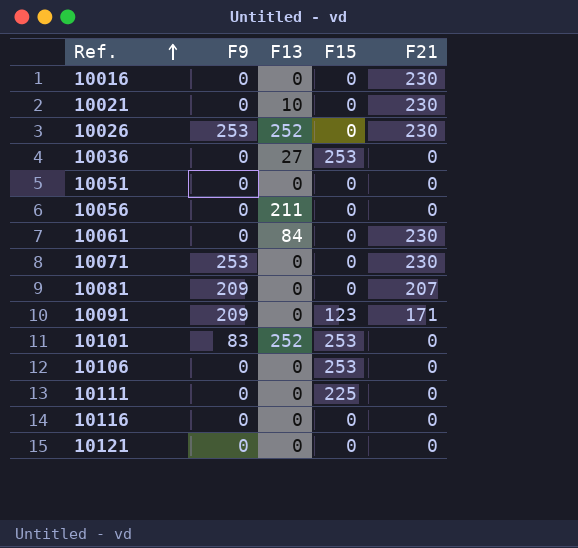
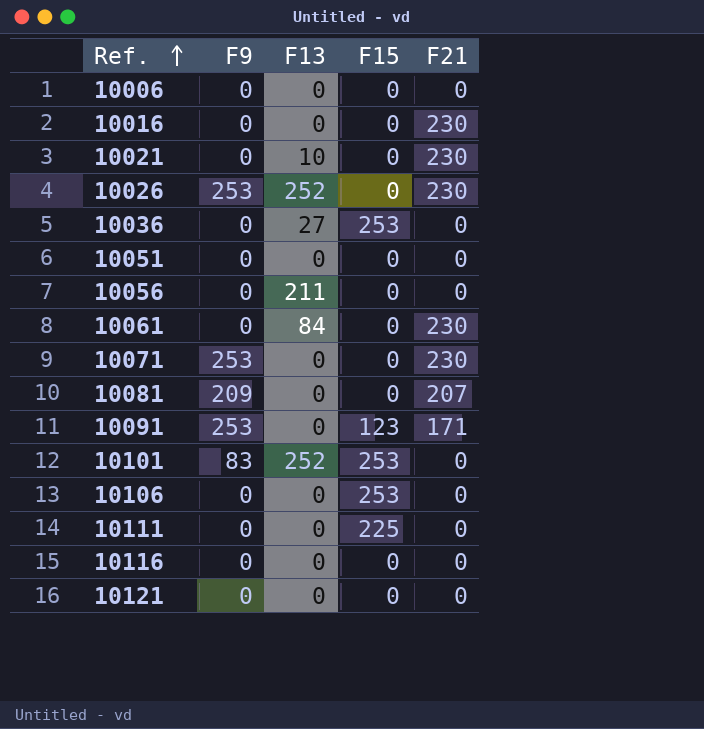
row 10006: none -> 0 | 0 | 0 | 0
10091 | F9: 209 -> 253

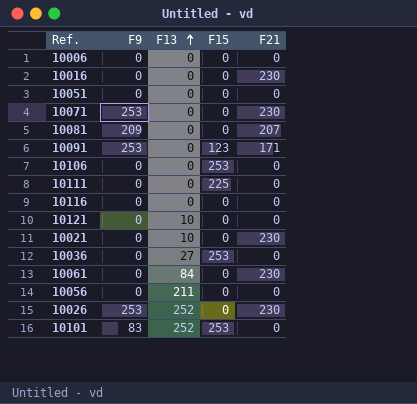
row order: Ref. ascending -> F13 ascending
10121 | F13: 0 -> 10

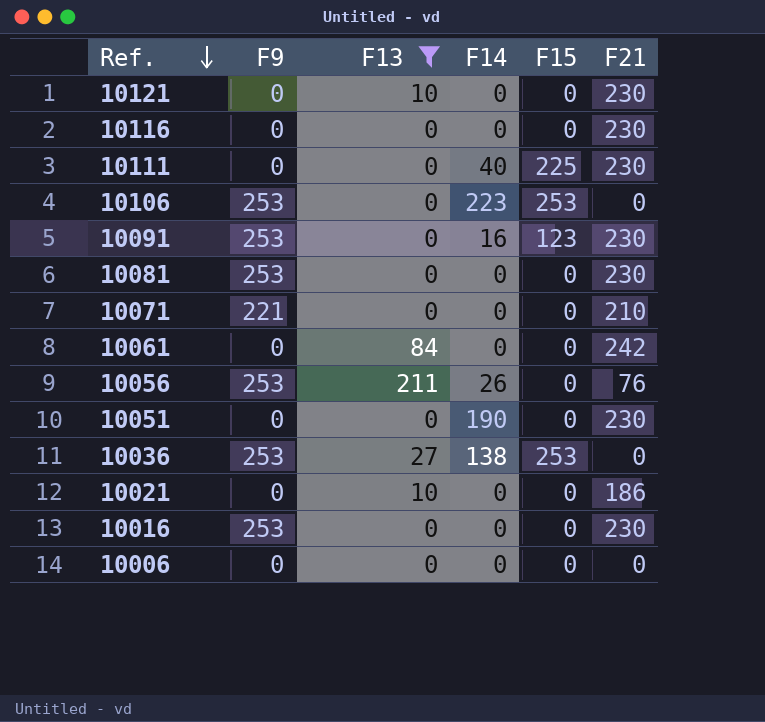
filter: none -> F13 != 252
row order: F13 ascending -> Ref. descending
column F14 | position: none -> 4
10121 | F21: 0 -> 230
10116 | F21: 0 -> 230
10111 | F21: 0 -> 230
10106 | F9: 0 -> 253
10091 | F21: 171 -> 230
10081 | F9: 209 -> 253
10081 | F21: 207 -> 230
10071 | F9: 253 -> 221
10071 | F21: 230 -> 210
10061 | F21: 230 -> 242
10056 | F9: 0 -> 253
10056 | F21: 0 -> 76
10051 | F21: 0 -> 230
10036 | F9: 0 -> 253
10021 | F21: 230 -> 186
10016 | F9: 0 -> 253

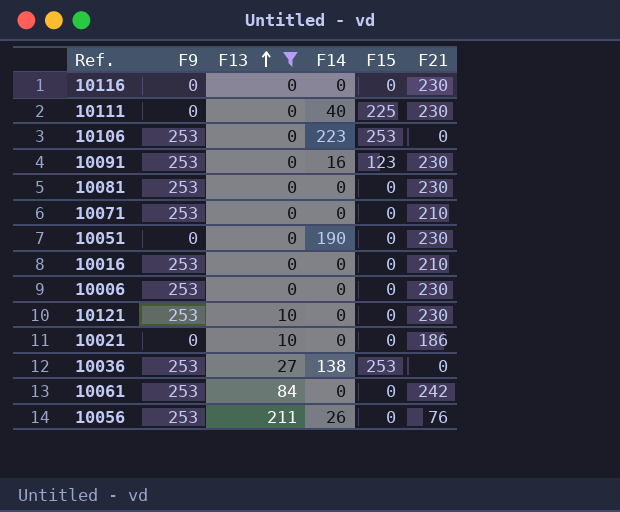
row order: Ref. descending -> F13 ascending
10071 | F9: 221 -> 253
10016 | F21: 230 -> 210
10006 | F9: 0 -> 253
10006 | F21: 0 -> 230
10121 | F9: 0 -> 253
10061 | F9: 0 -> 253

